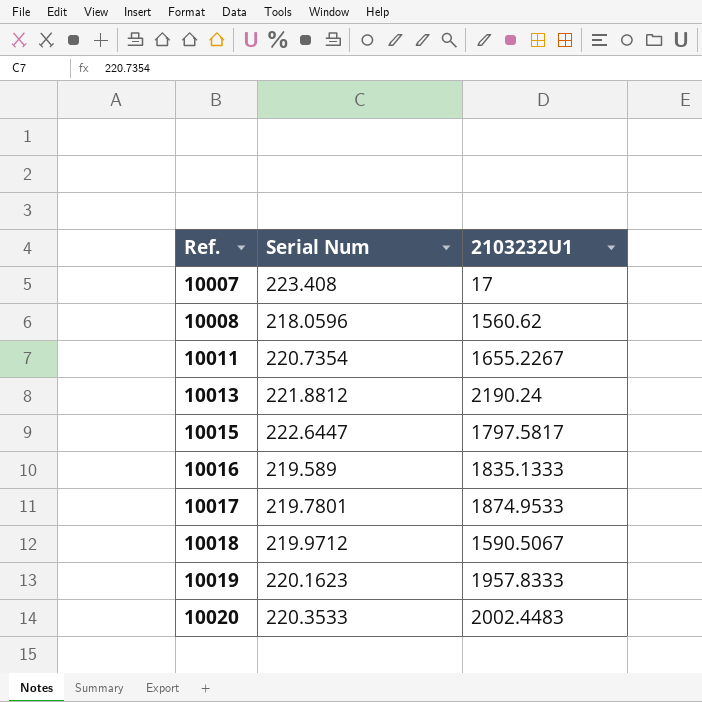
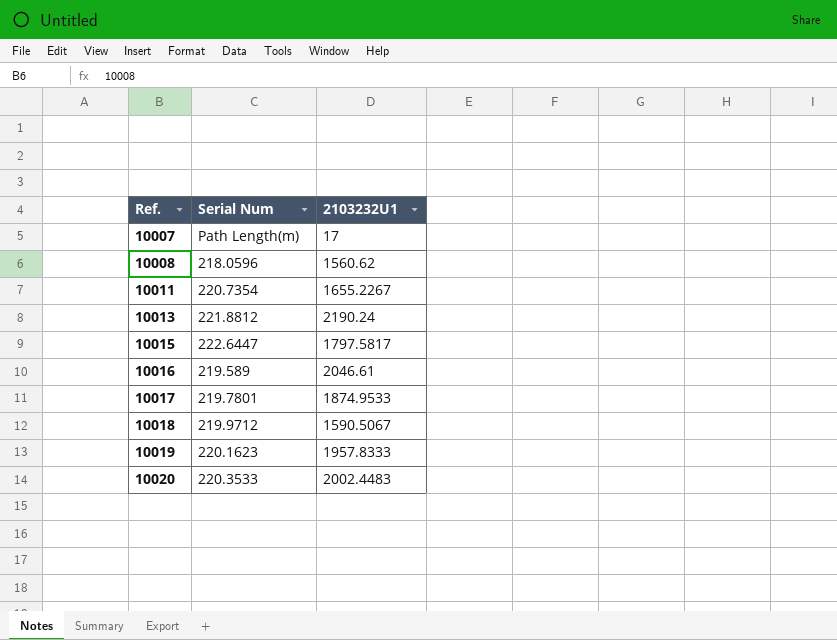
10007 | Serial Num: 223.408 -> Path Length(m)
10016 | 2103232U1: 1835.1333 -> 2046.61

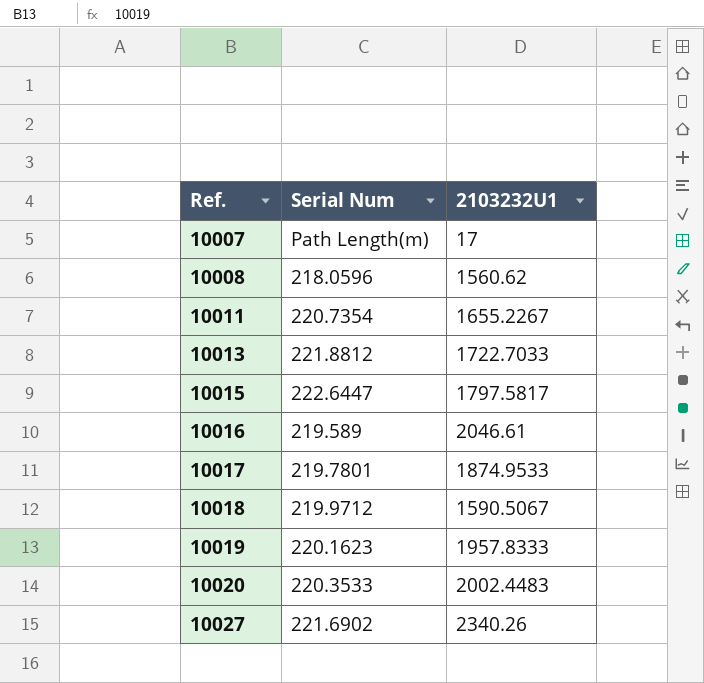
10013 | 2103232U1: 2190.24 -> 1722.7033
row 10027: none -> 221.6902 | 2340.26

